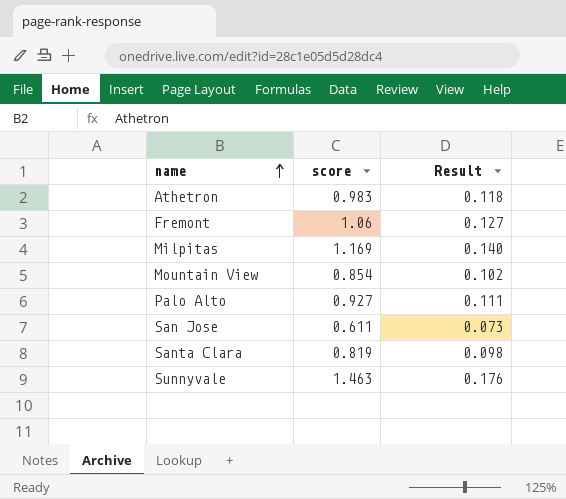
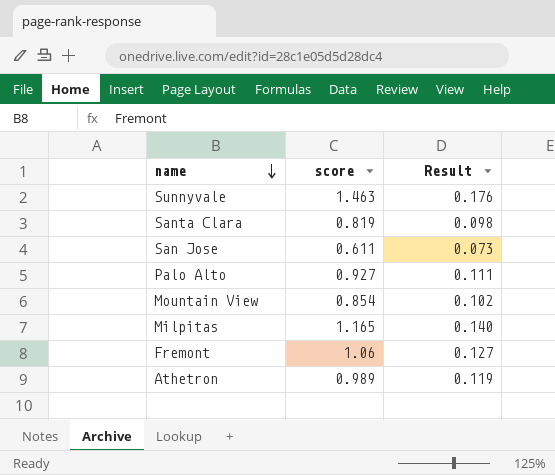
row order: name ascending -> name descending
Milpitas | score: 1.169 -> 1.165
Athetron | score: 0.983 -> 0.989
Athetron | Result: 0.118 -> 0.119

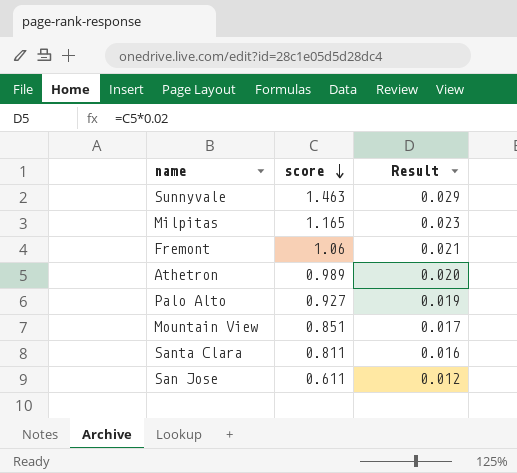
row order: name descending -> score descending
column Result | formula: [score] * 0.12 -> [score] * 0.02
Mountain View | score: 0.854 -> 0.851
Santa Clara | score: 0.819 -> 0.811

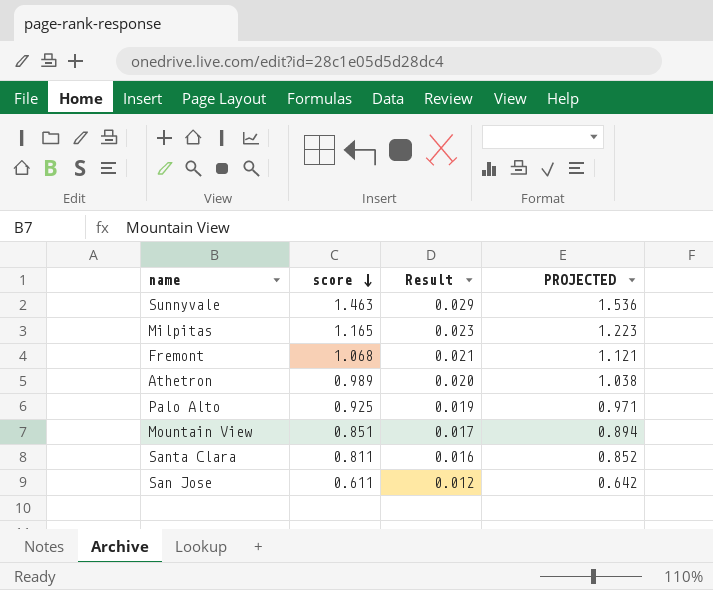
column PROJECTED | formula: none -> [score] * 1.05
Fremont | score: 1.06 -> 1.068
Palo Alto | score: 0.927 -> 0.925

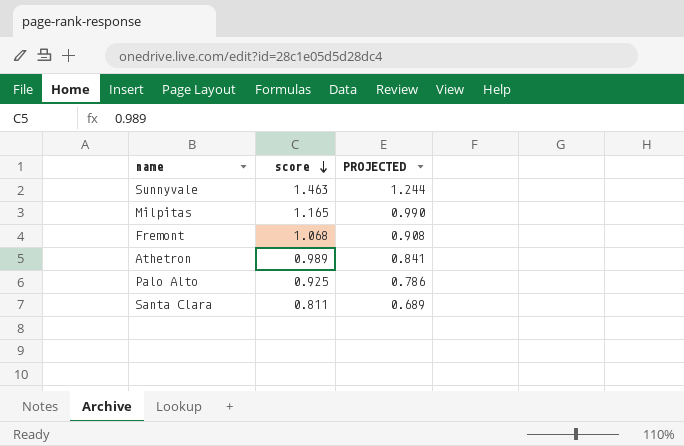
column Result | formula: [score] * 0.02 -> none
column PROJECTED | formula: [score] * 1.05 -> [score] * 0.85
row Mountain View: 0.851 | 0.017 | 0.894 -> none
row San Jose: 0.611 | 0.012 | 0.642 -> none

